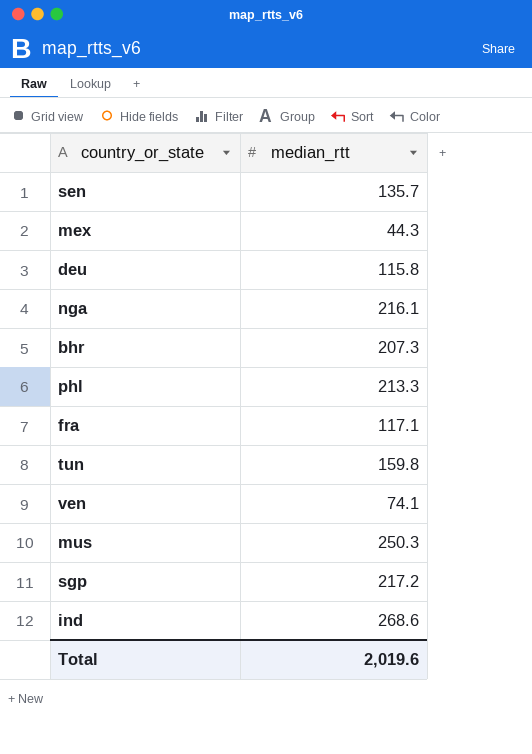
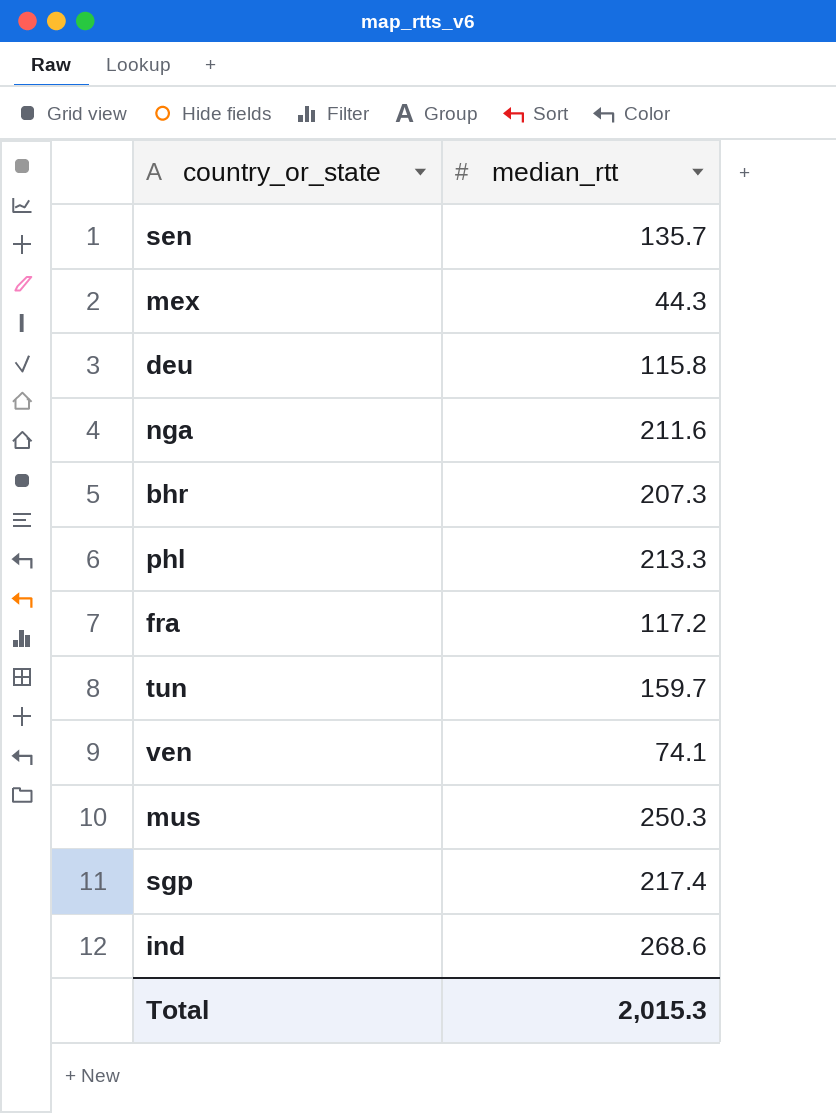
nga | median_rtt: 216.1 -> 211.6
fra | median_rtt: 117.1 -> 117.2
tun | median_rtt: 159.8 -> 159.7
sgp | median_rtt: 217.2 -> 217.4
Total | median_rtt: 2,019.6 -> 2,015.3

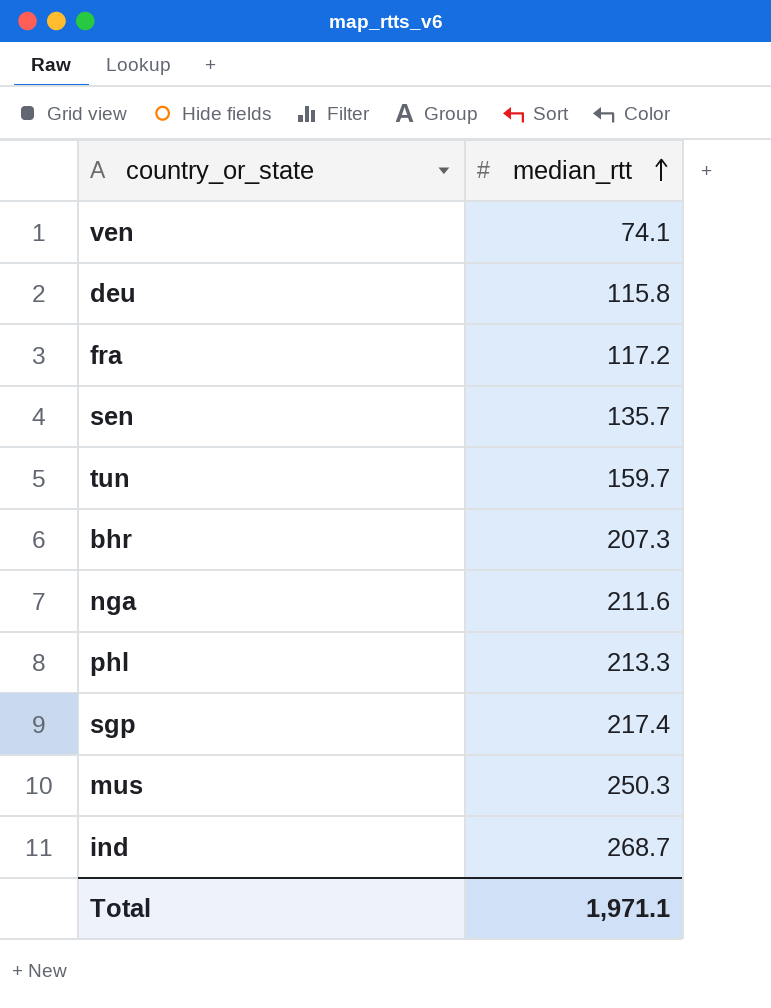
row order: none -> median_rtt ascending
row mex: 44.3 -> none
ind | median_rtt: 268.6 -> 268.7
Total | median_rtt: 2,015.3 -> 1,971.1

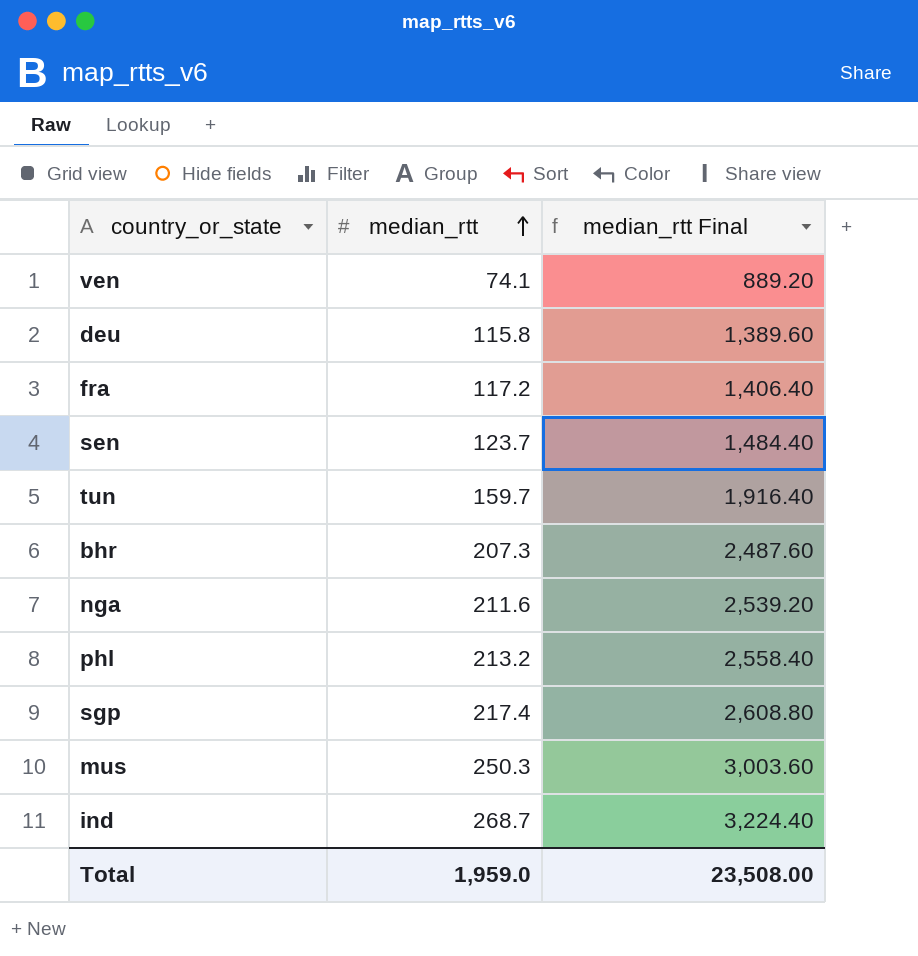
column median_rtt Final | formula: none -> [median_rtt] * 12
sen | median_rtt: 135.7 -> 123.7
phl | median_rtt: 213.3 -> 213.2
Total | median_rtt: 1,971.1 -> 1,959.0

